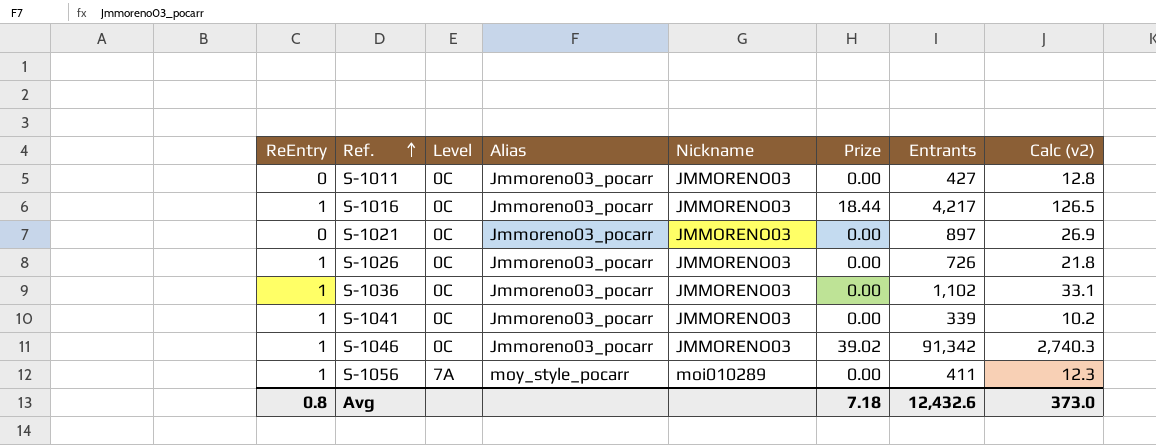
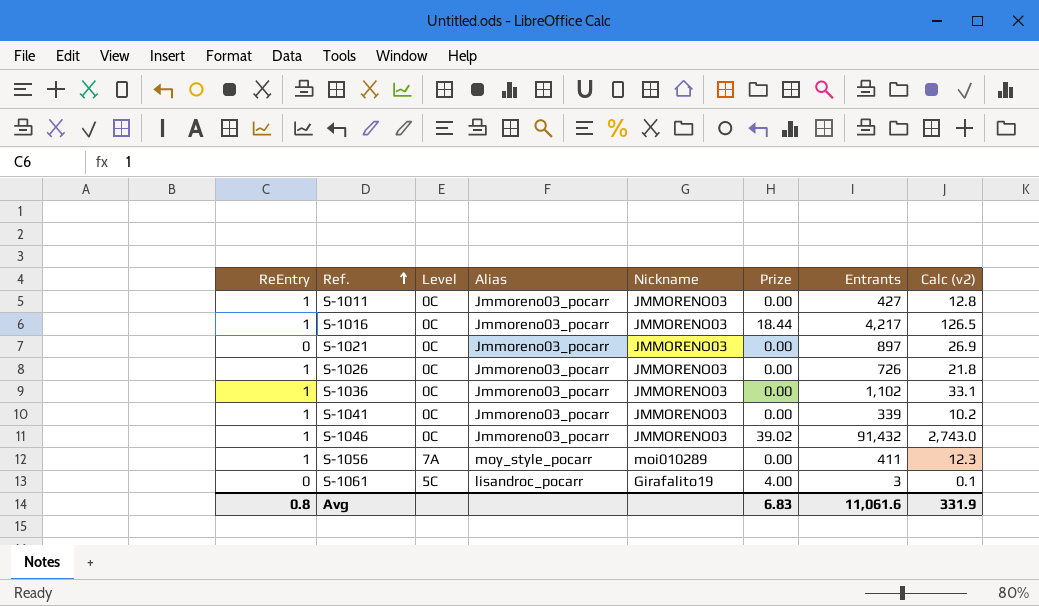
S-1011 | ReEntry: 0 -> 1
S-1046 | Entrants: 91,342 -> 91,432
S-1046 | Calc (v2): 2,740.3 -> 2,743.0
row S-1061: none -> 0 | 5C | lisandroc_pocarr | Girafalito19 | 4.00 | 3 | 0.1
Avg | Prize: 7.18 -> 6.83
Avg | Entrants: 12,432.6 -> 11,061.6
Avg | Calc (v2): 373.0 -> 331.9

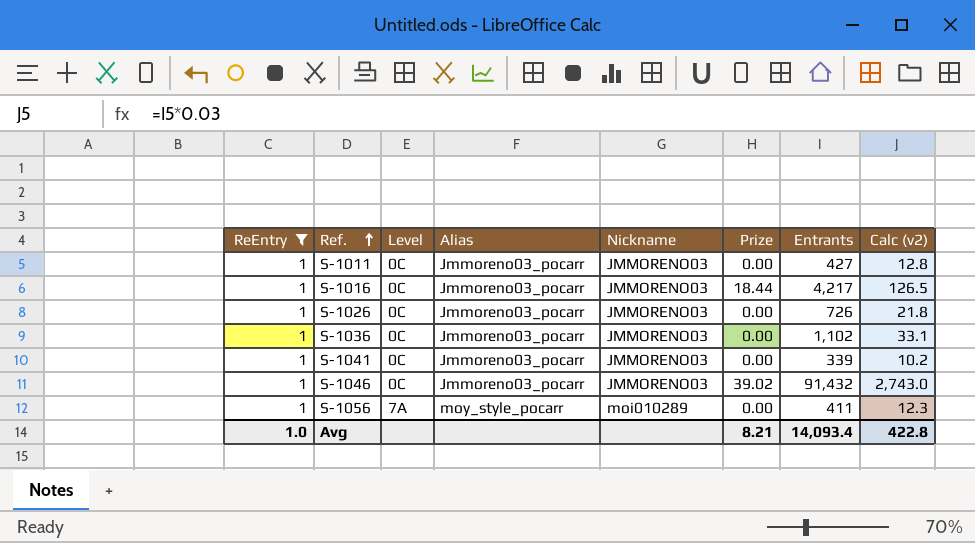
filter: none -> ReEntry = 1
Avg | ReEntry: 0.8 -> 1.0
Avg | Prize: 6.83 -> 8.21
Avg | Entrants: 11,061.6 -> 14,093.4
Avg | Calc (v2): 331.9 -> 422.8

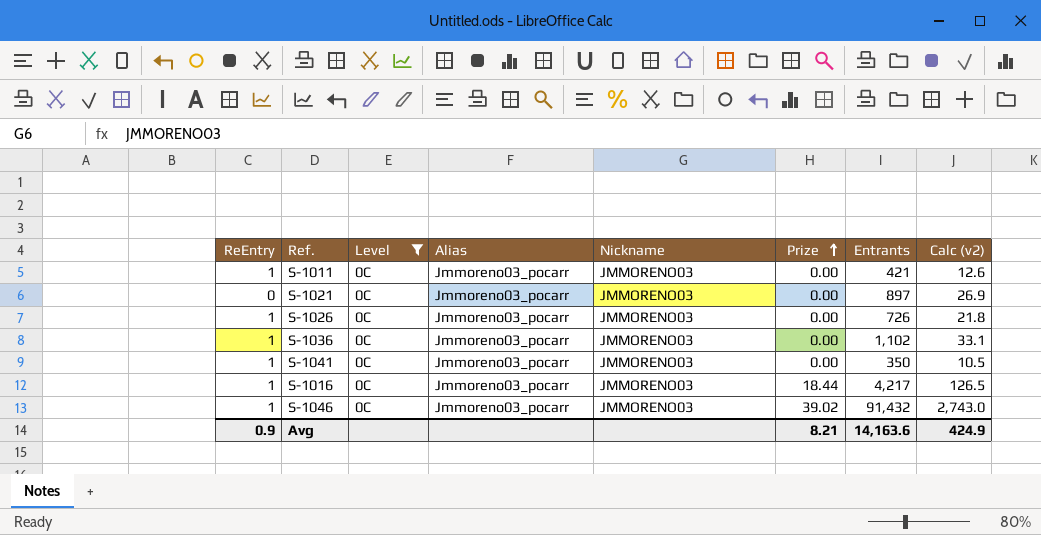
filter: ReEntry = 1 -> Level = 0C
row order: Ref. ascending -> Prize ascending
S-1011 | Entrants: 427 -> 421
S-1011 | Calc (v2): 12.8 -> 12.6
S-1041 | Entrants: 339 -> 350
S-1041 | Calc (v2): 10.2 -> 10.5
Avg | ReEntry: 1.0 -> 0.9
Avg | Entrants: 14,093.4 -> 14,163.6
Avg | Calc (v2): 422.8 -> 424.9

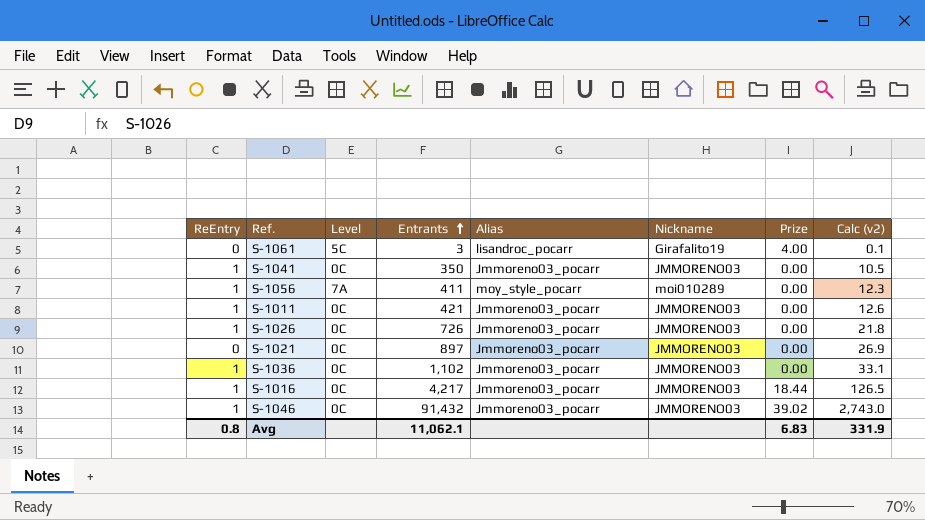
filter: Level = 0C -> none
row order: Prize ascending -> Entrants ascending
column Entrants | position: 7 -> 4
Avg | ReEntry: 0.9 -> 0.8
Avg | Entrants: 14,163.6 -> 11,062.1
Avg | Prize: 8.21 -> 6.83
Avg | Calc (v2): 424.9 -> 331.9

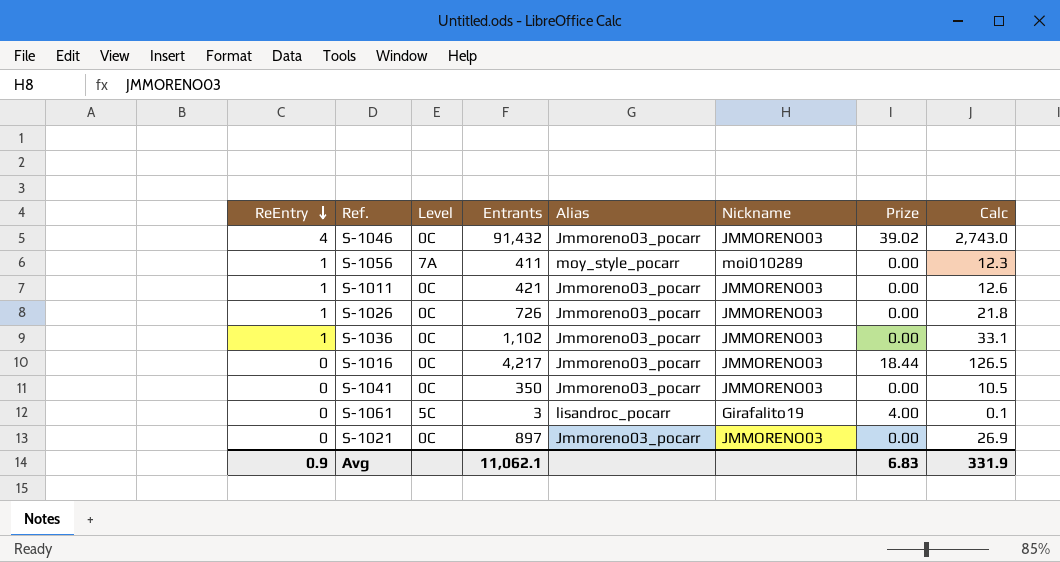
row order: Entrants ascending -> ReEntry descending
column name: Calc (v2) -> Calc
S-1046 | ReEntry: 1 -> 4
S-1016 | ReEntry: 1 -> 0
S-1041 | ReEntry: 1 -> 0
Avg | ReEntry: 0.8 -> 0.9

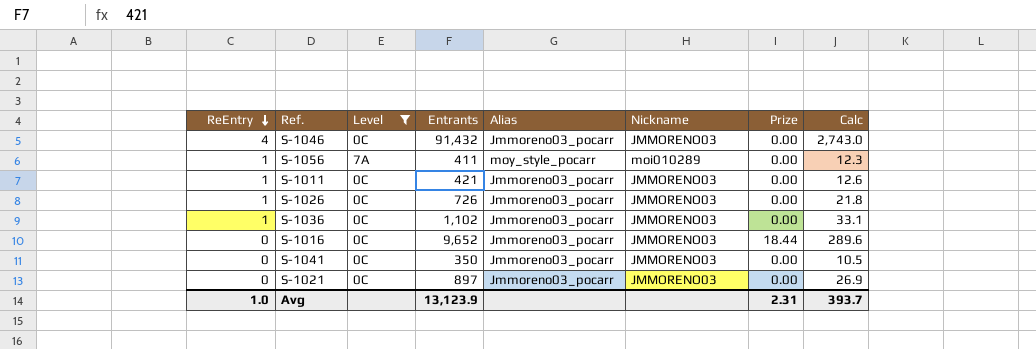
filter: none -> Level != 5C
S-1046 | Prize: 39.02 -> 0.00
S-1016 | Entrants: 4,217 -> 9,652
S-1016 | Calc: 126.5 -> 289.6
Avg | ReEntry: 0.9 -> 1.0
Avg | Entrants: 11,062.1 -> 13,123.9
Avg | Prize: 6.83 -> 2.31
Avg | Calc: 331.9 -> 393.7

